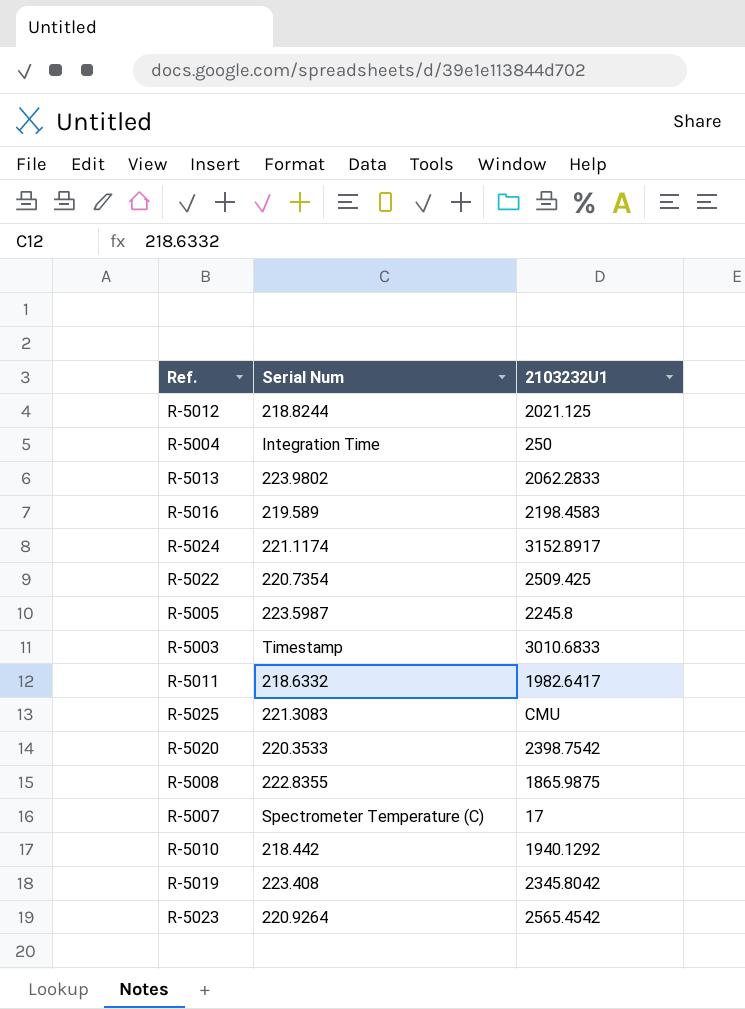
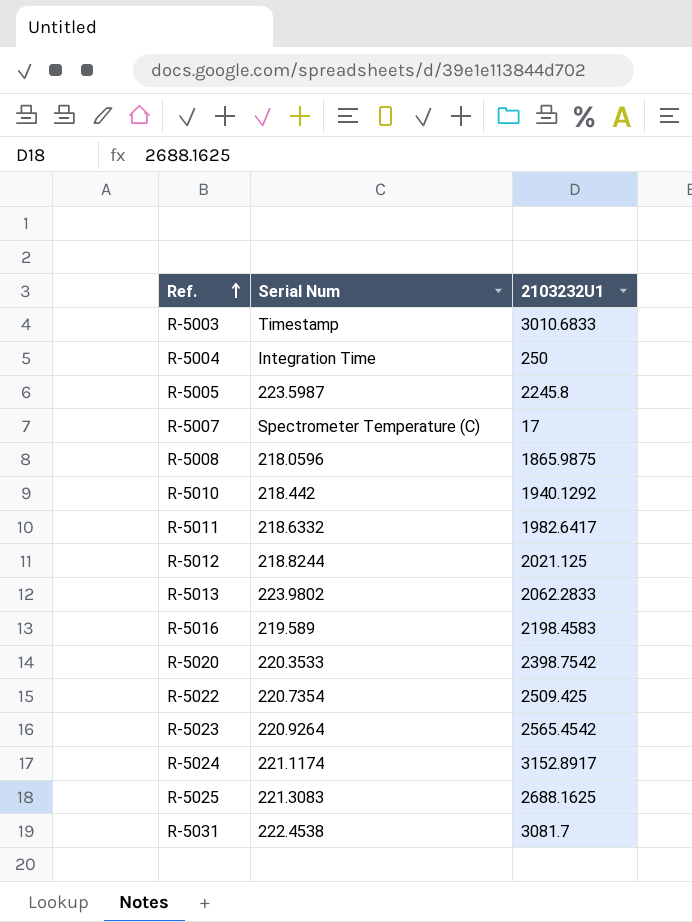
row order: none -> Ref. ascending
row R-5019: 223.408 | 2345.8042 -> none
R-5008 | Serial Num: 222.8355 -> 218.0596
R-5025 | 2103232U1: CMU -> 2688.1625
row R-5031: none -> 222.4538 | 3081.7

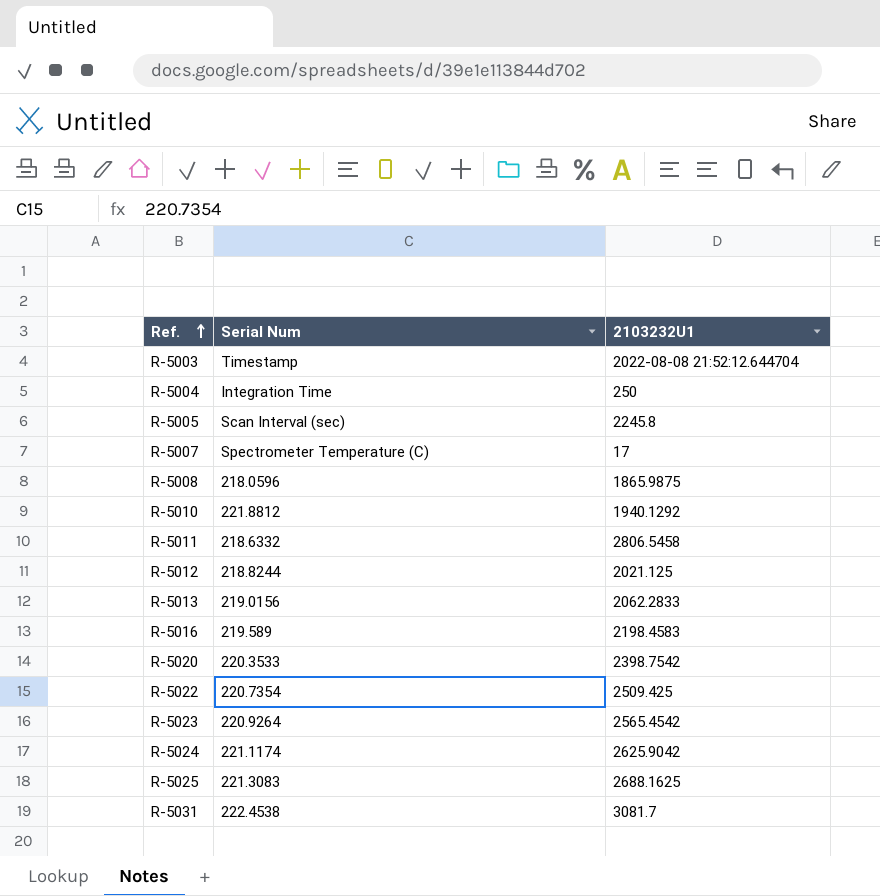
R-5003 | 2103232U1: 3010.6833 -> 2022-08-08 21:52:12.644704
R-5005 | Serial Num: 223.5987 -> Scan Interval (sec)
R-5010 | Serial Num: 218.442 -> 221.8812
R-5011 | 2103232U1: 1982.6417 -> 2806.5458
R-5013 | Serial Num: 223.9802 -> 219.0156
R-5024 | 2103232U1: 3152.8917 -> 2625.9042

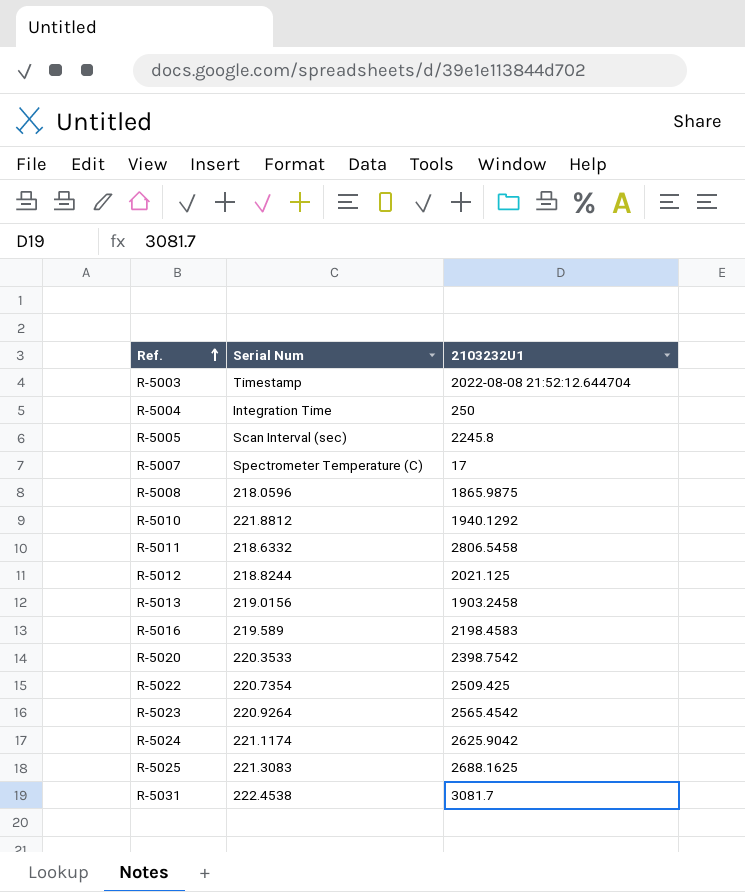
R-5013 | 2103232U1: 2062.2833 -> 1903.2458

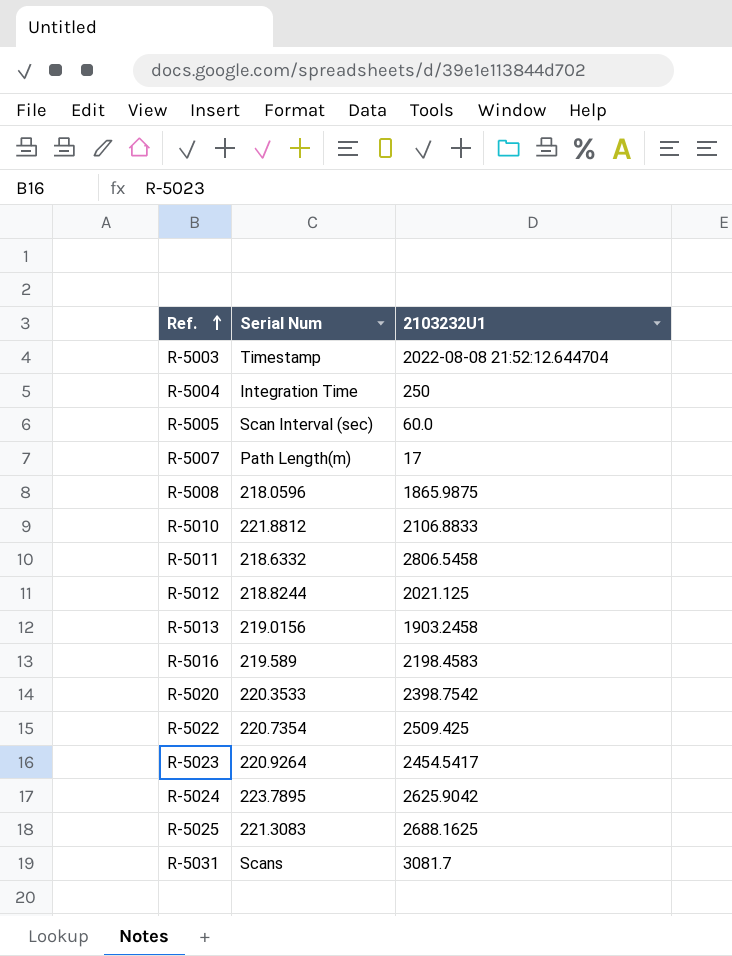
R-5005 | 2103232U1: 2245.8 -> 60.0
R-5007 | Serial Num: Spectrometer Temperature (C) -> Path Length(m)
R-5010 | 2103232U1: 1940.1292 -> 2106.8833
R-5023 | 2103232U1: 2565.4542 -> 2454.5417
R-5024 | Serial Num: 221.1174 -> 223.7895
R-5031 | Serial Num: 222.4538 -> Scans

